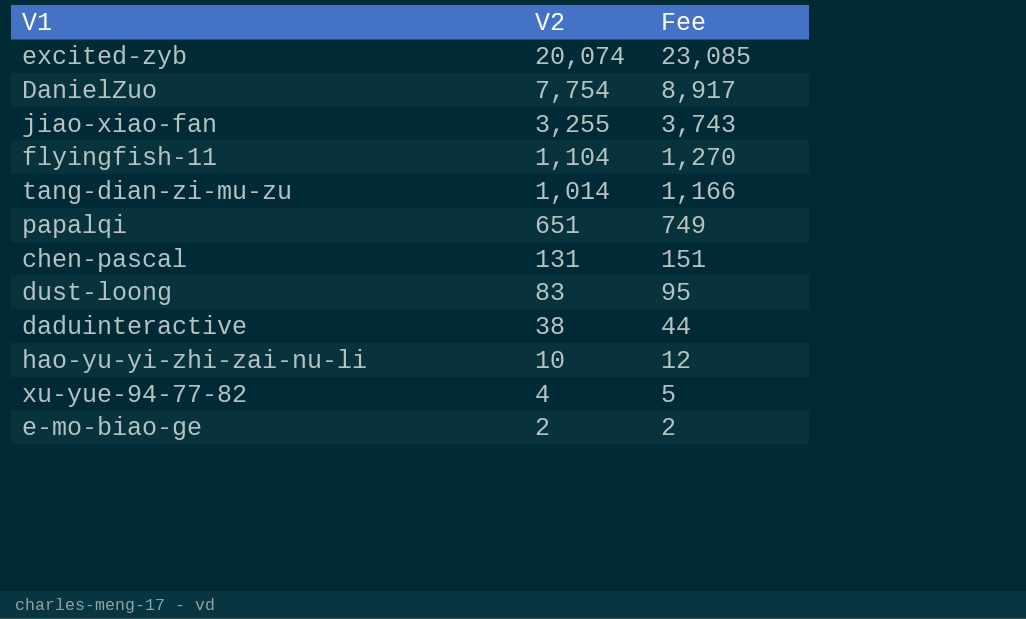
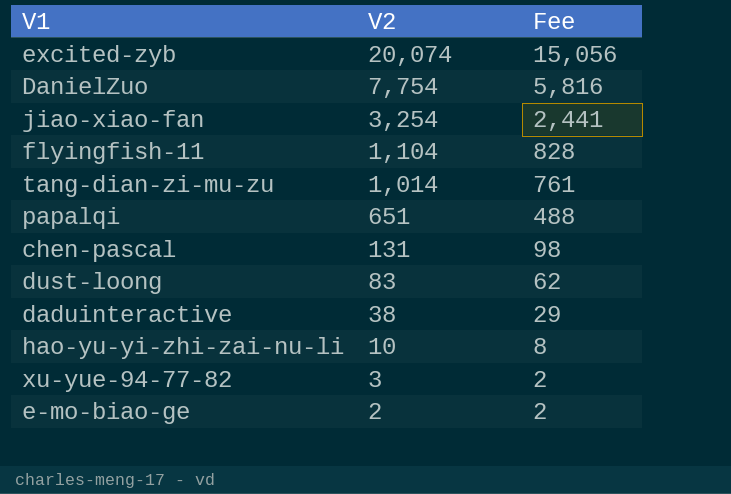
column Fee | formula: [V2] * 1.15 -> [V2] * 0.75
jiao-xiao-fan | V2: 3,255 -> 3,254
xu-yue-94-77-82 | V2: 4 -> 3

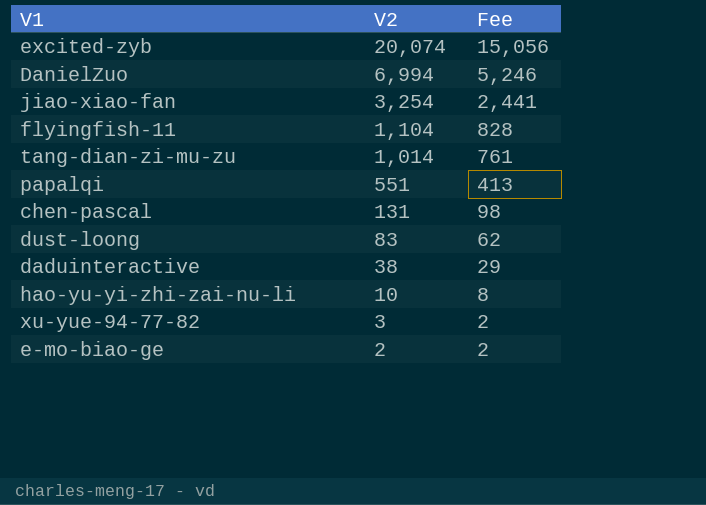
DanielZuo | V2: 7,754 -> 6,994
DanielZuo | Fee: 5,816 -> 5,246
papalqi | V2: 651 -> 551
papalqi | Fee: 488 -> 413

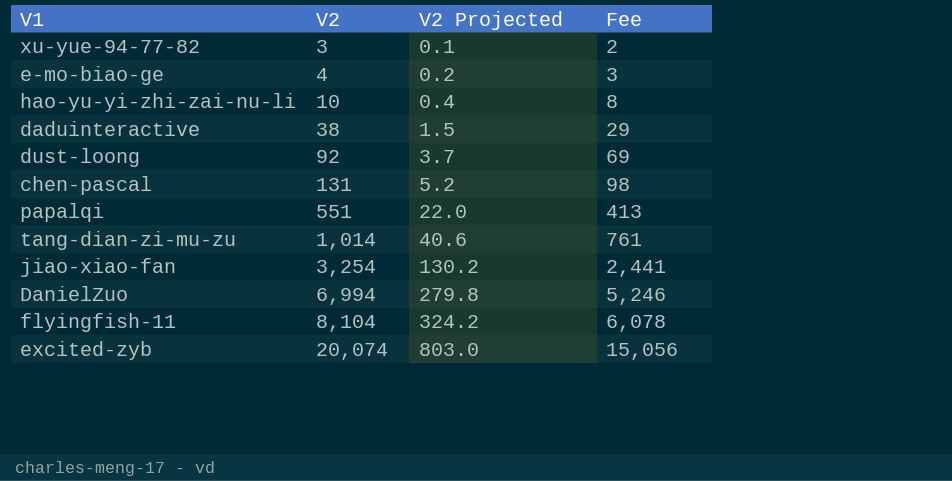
row order: V2 descending -> V2 ascending
column V2 Projected | formula: none -> [V2] * 0.04
e-mo-biao-ge | V2: 2 -> 4
e-mo-biao-ge | Fee: 2 -> 3
dust-loong | V2: 83 -> 92
dust-loong | Fee: 62 -> 69
flyingfish-11 | V2: 1,104 -> 8,104
flyingfish-11 | Fee: 828 -> 6,078

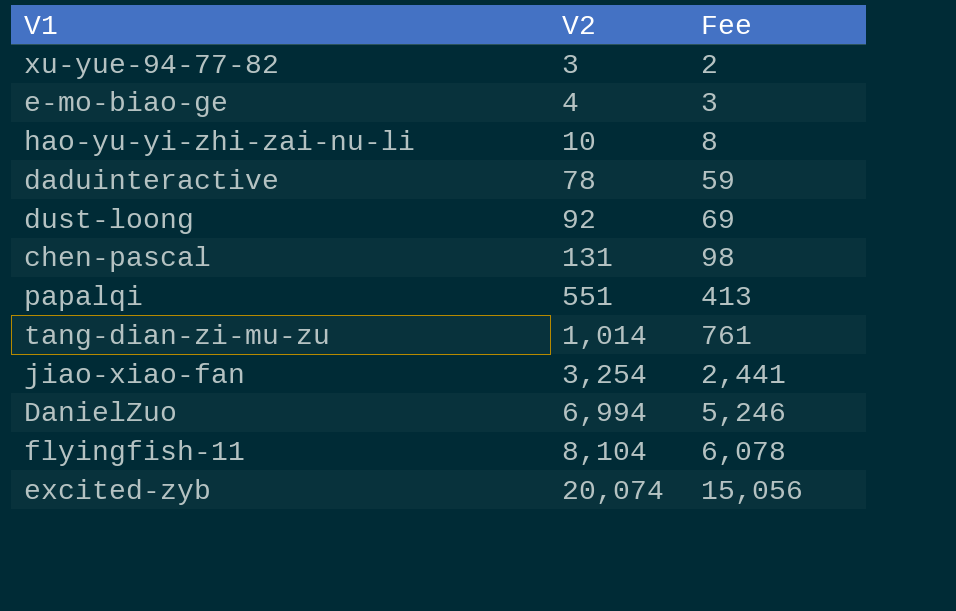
column V2 Projected | formula: [V2] * 0.04 -> none
daduinteractive | V2: 38 -> 78
daduinteractive | Fee: 29 -> 59

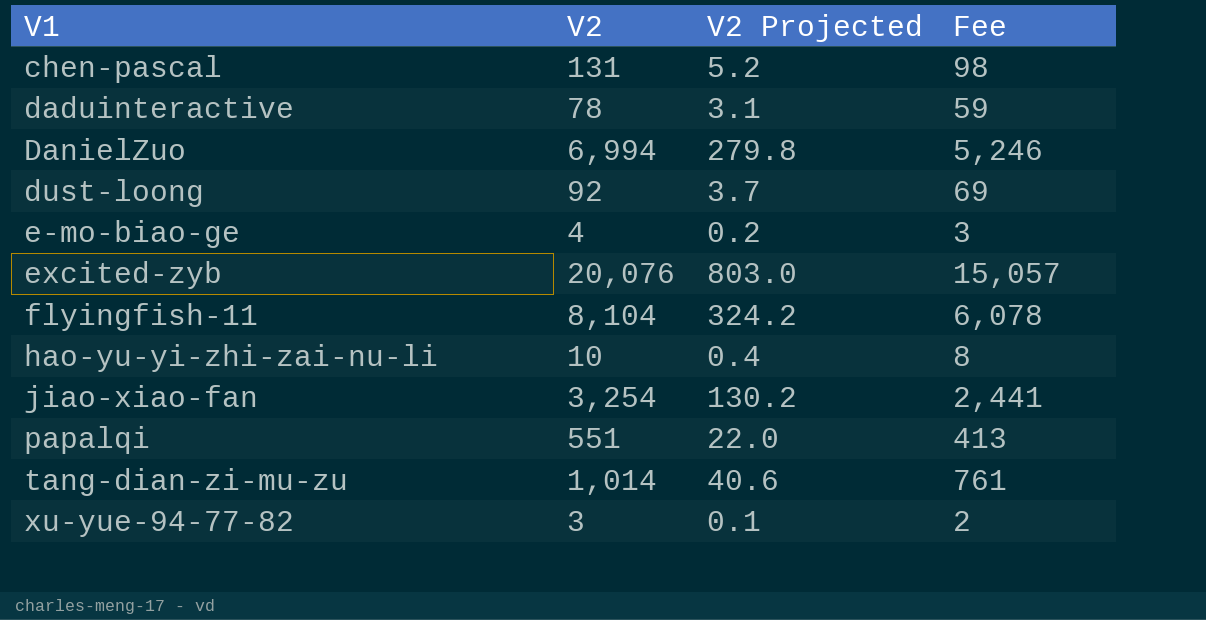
row order: V2 ascending -> V1 ascending
column V2 Projected | formula: none -> [V2] * 0.04
excited-zyb | V2: 20,074 -> 20,076
excited-zyb | Fee: 15,056 -> 15,057

